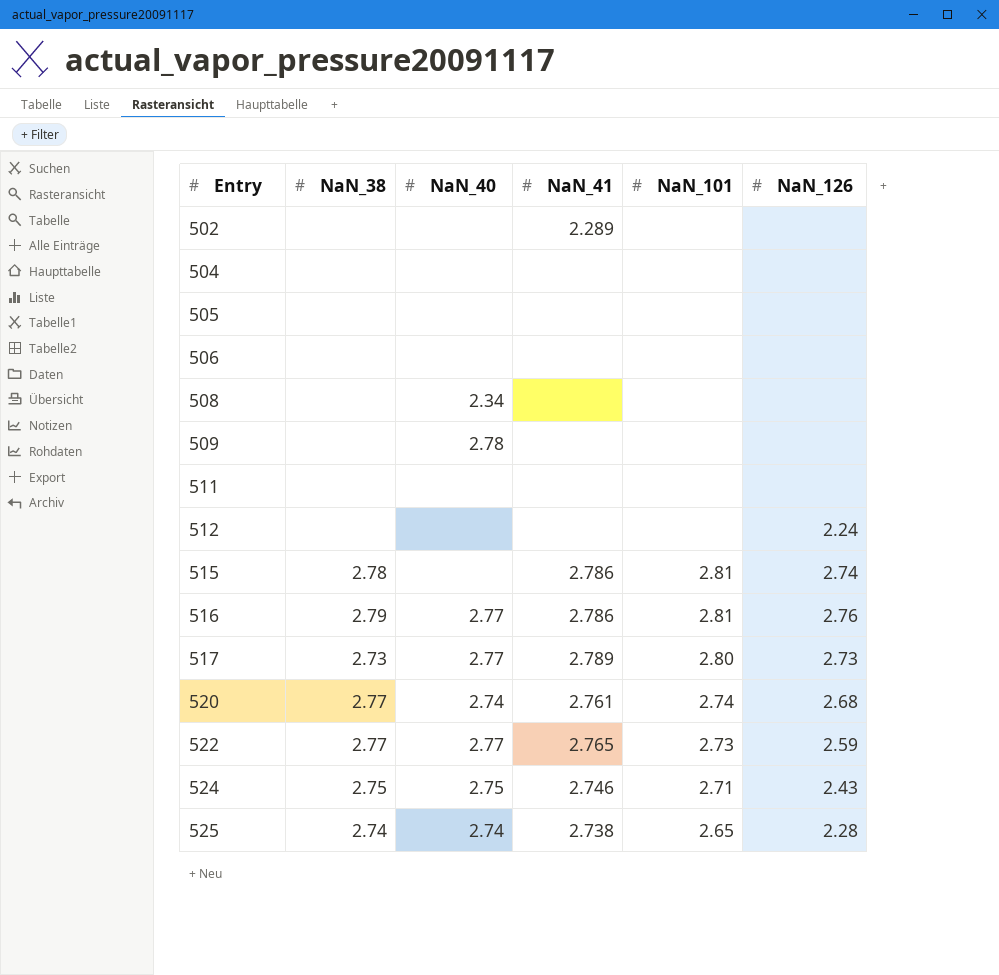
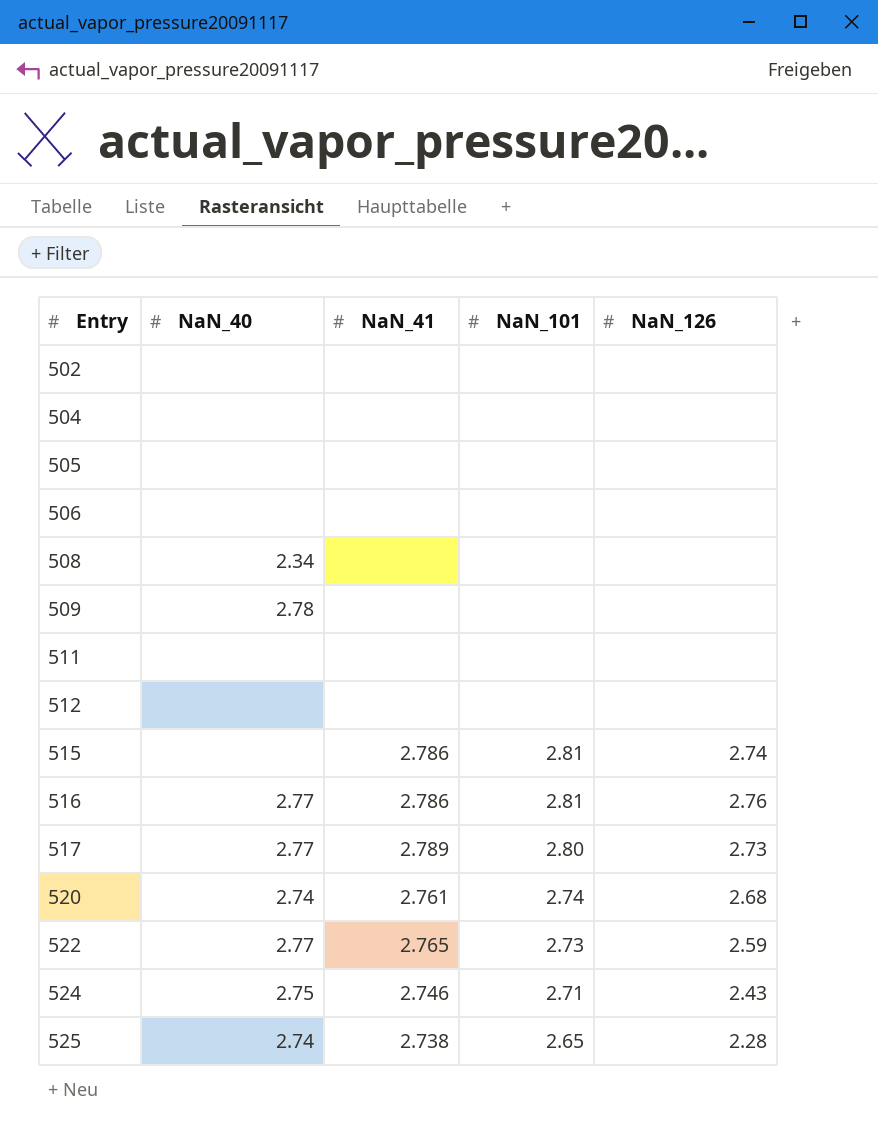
column NaN_38 | position: 2 -> none
502 | NaN_41: 2.289 -> none
512 | NaN_126: 2.24 -> none

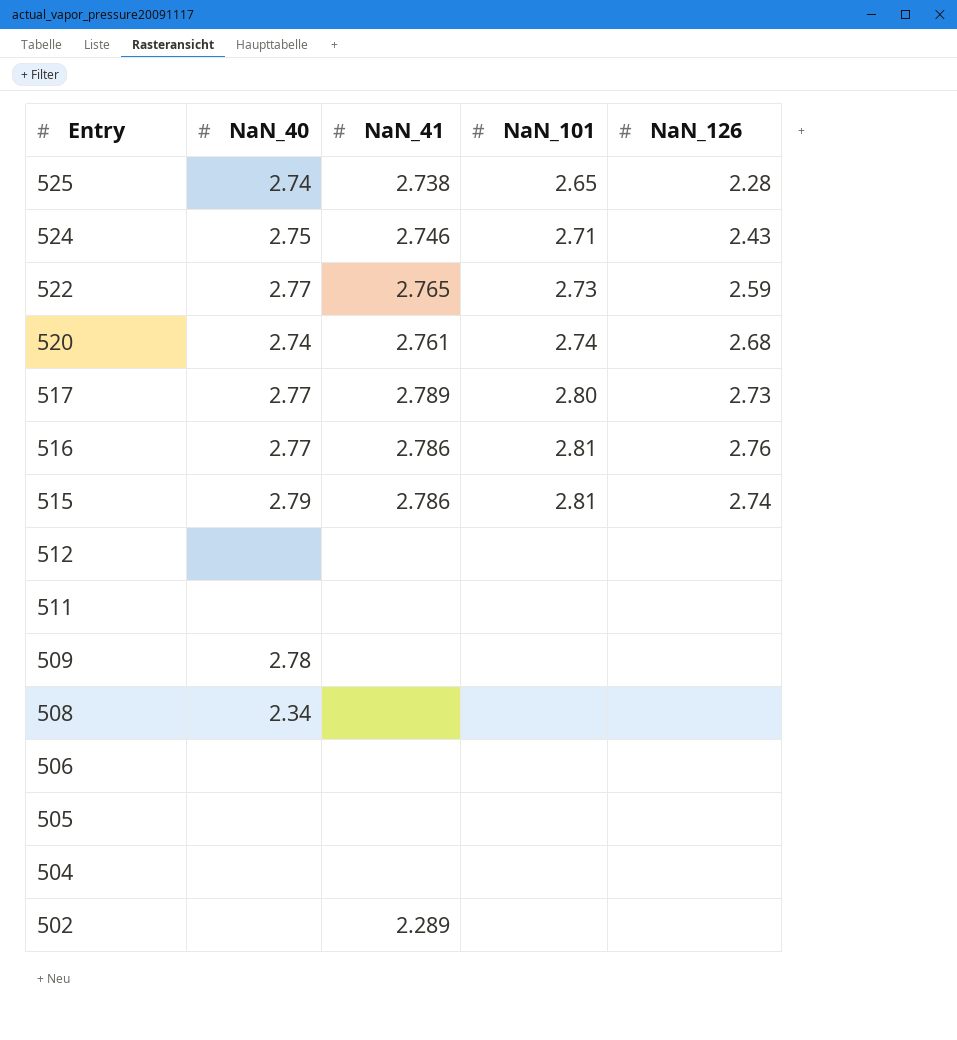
row order: Entry ascending -> Entry descending
515 | NaN_40: none -> 2.79
502 | NaN_41: none -> 2.289

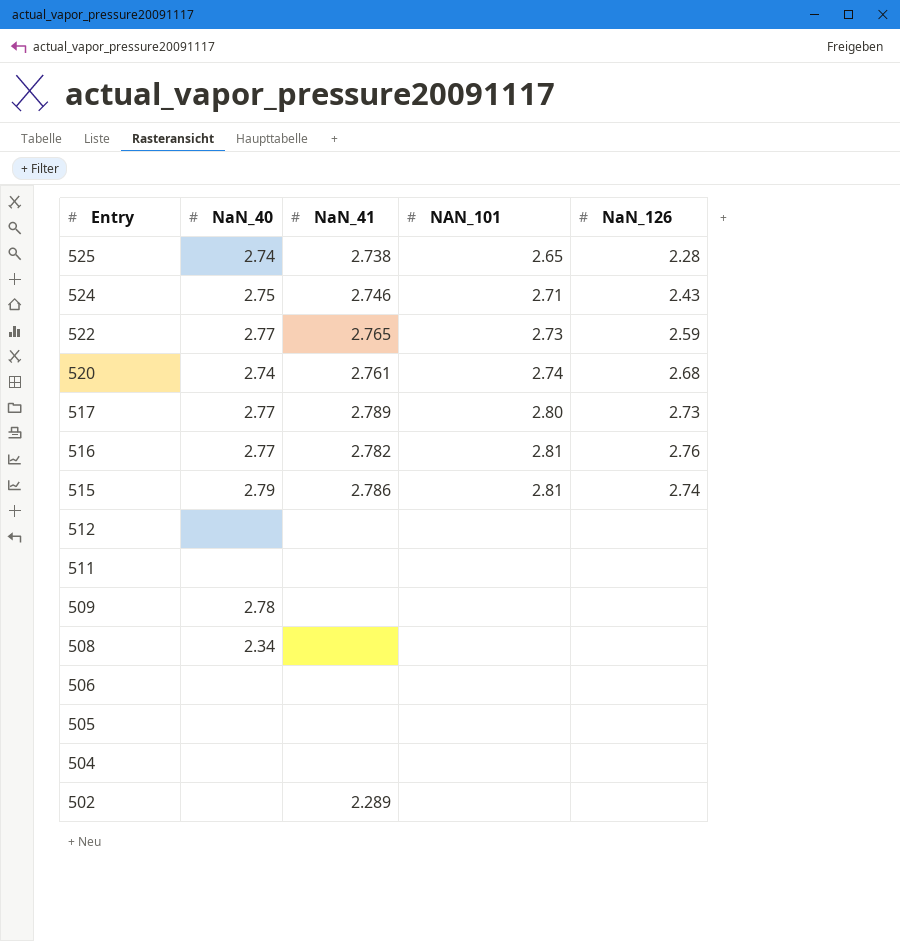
column name: NaN_101 -> NAN_101
516 | NaN_41: 2.786 -> 2.782

